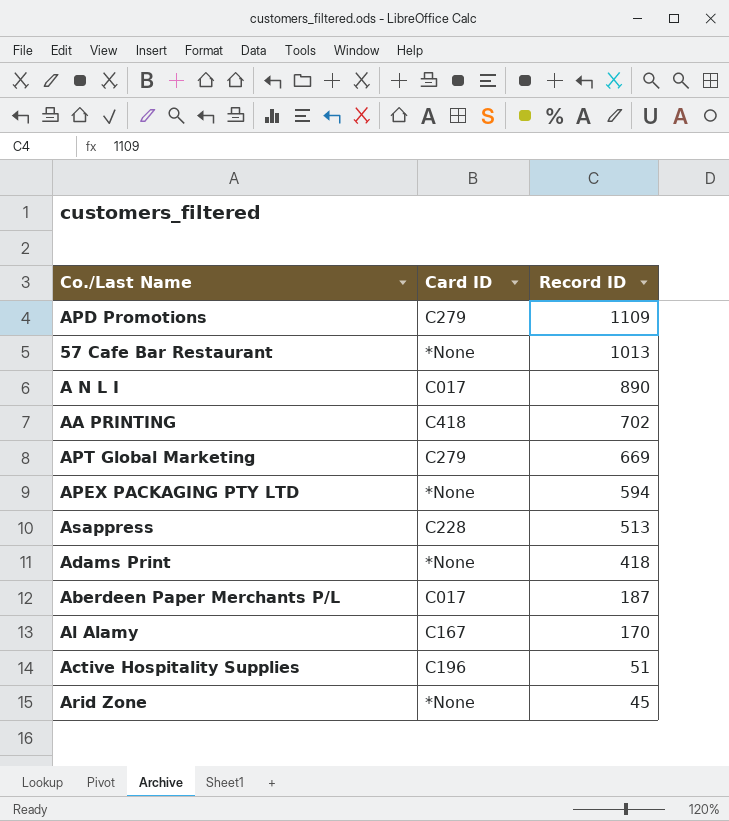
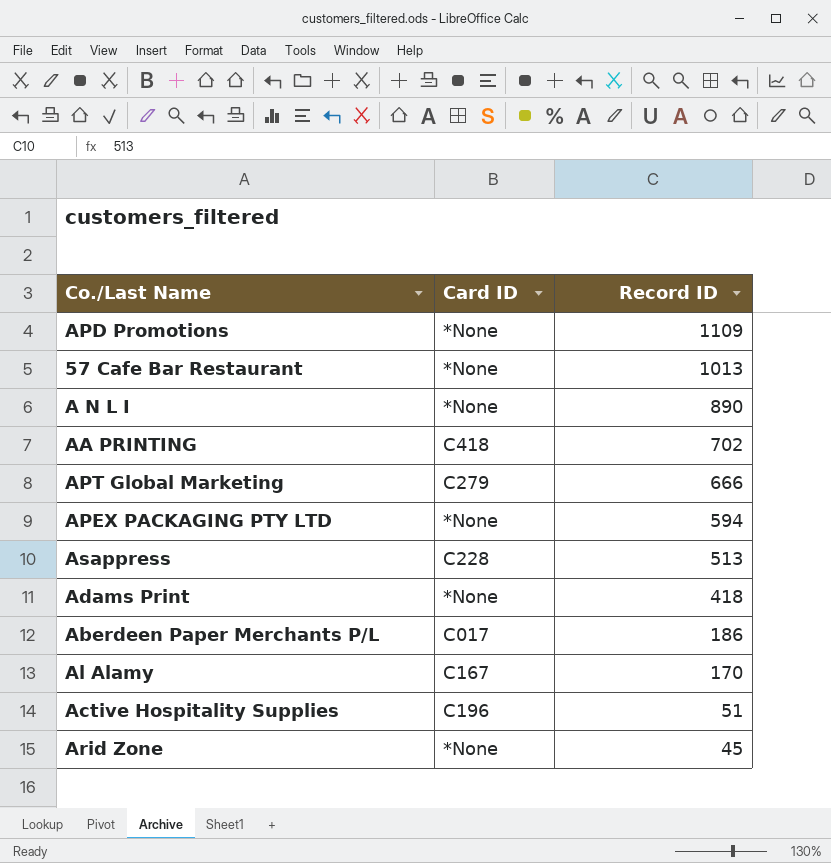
APD Promotions | Card ID: C279 -> *None
A N L I | Card ID: C017 -> *None
APT Global Marketing | Record ID: 669 -> 666
Aberdeen Paper Merchants P/L | Record ID: 187 -> 186

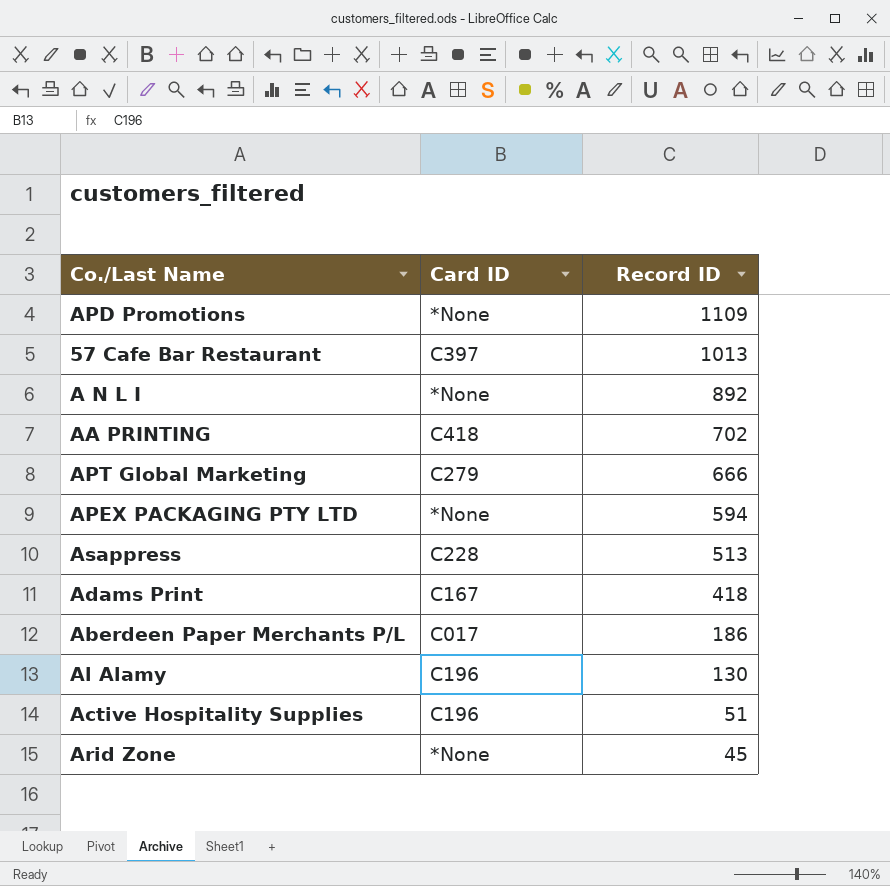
57 Cafe Bar Restaurant | Card ID: *None -> C397
A N L I | Record ID: 890 -> 892
Adams Print | Card ID: *None -> C167
Al Alamy | Card ID: C167 -> C196
Al Alamy | Record ID: 170 -> 130

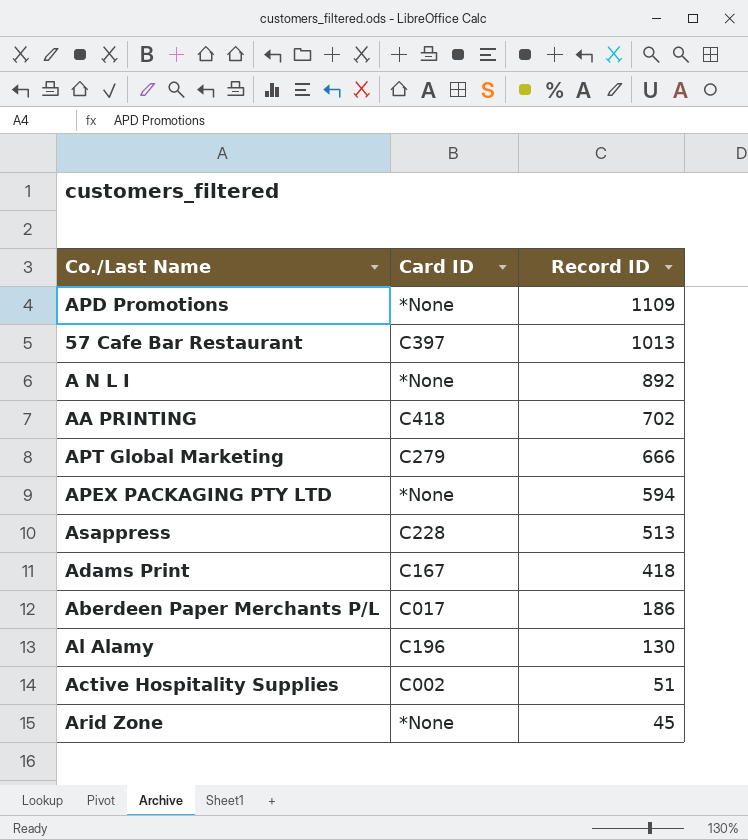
Active Hospitality Supplies | Card ID: C196 -> C002

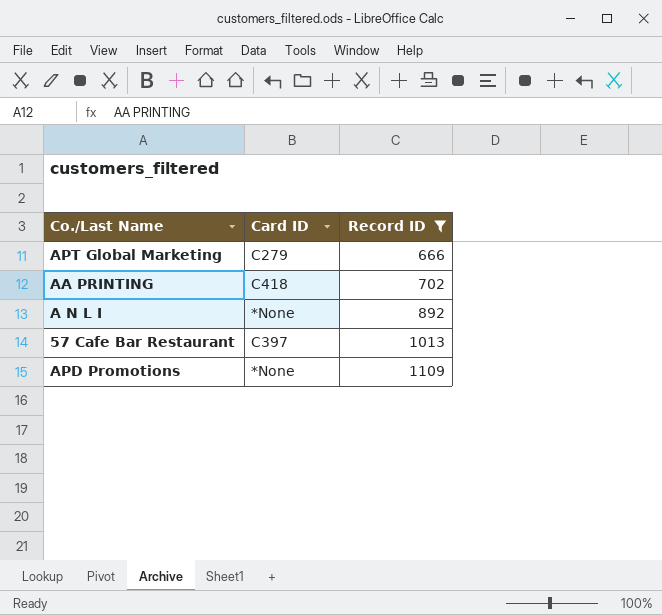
filter: none -> Record ID >= 666
row order: Record ID descending -> Record ID ascending

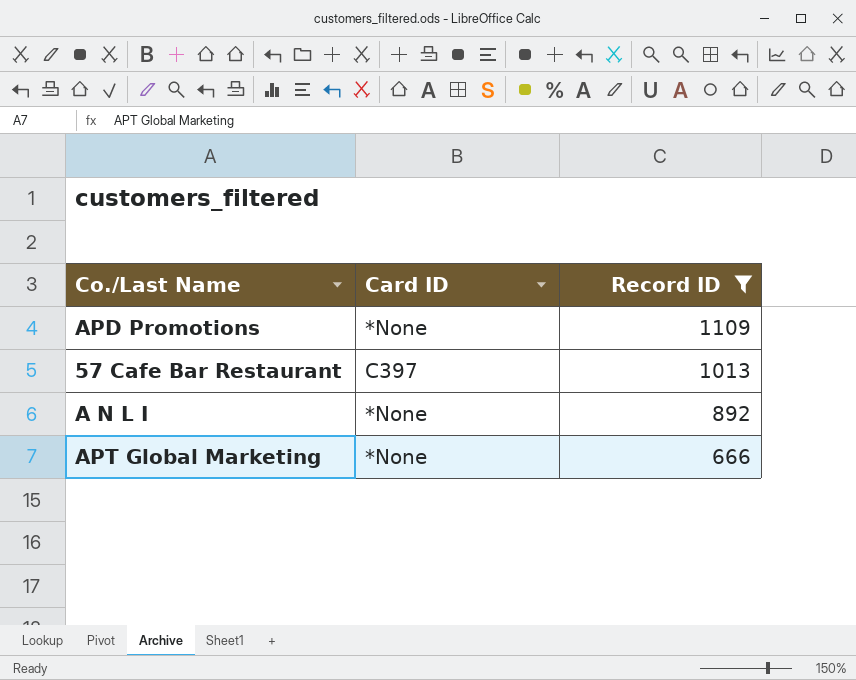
row order: Record ID ascending -> Record ID descending
row AA PRINTING: C418 | 702 -> none
APT Global Marketing | Card ID: C279 -> *None

